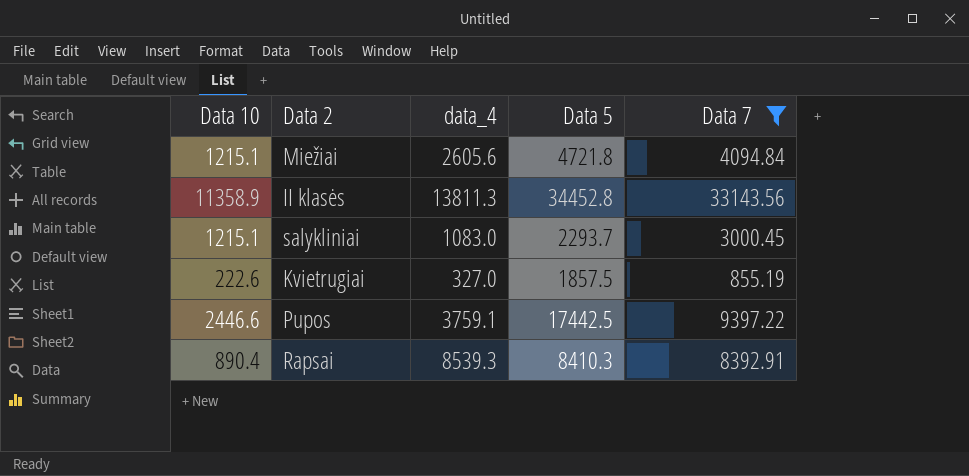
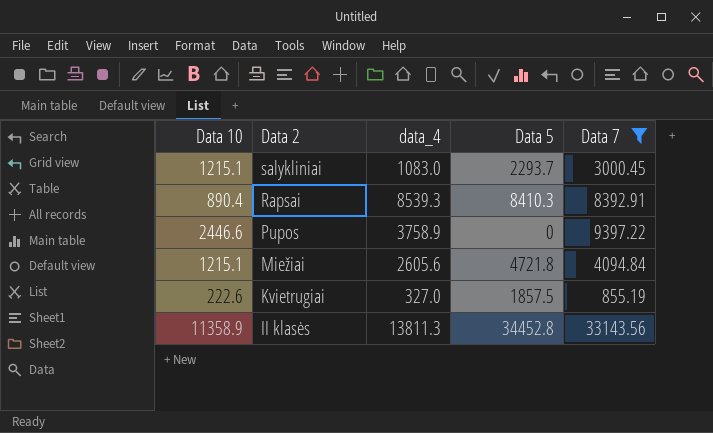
row order: none -> Data 2 descending
Pupos | data_4: 3759.1 -> 3758.9
Pupos | Data 5: 17442.5 -> 0

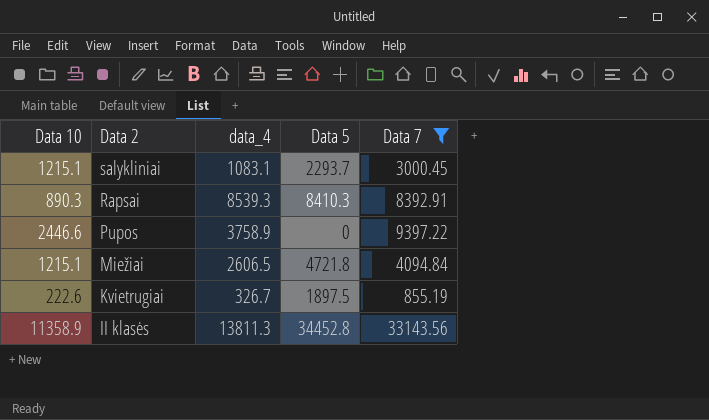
salykliniai | data_4: 1083.0 -> 1083.1
Rapsai | Data 10: 890.4 -> 890.3
Miežiai | data_4: 2605.6 -> 2606.5
Kvietrugiai | data_4: 327.0 -> 326.7
Kvietrugiai | Data 5: 1857.5 -> 1897.5

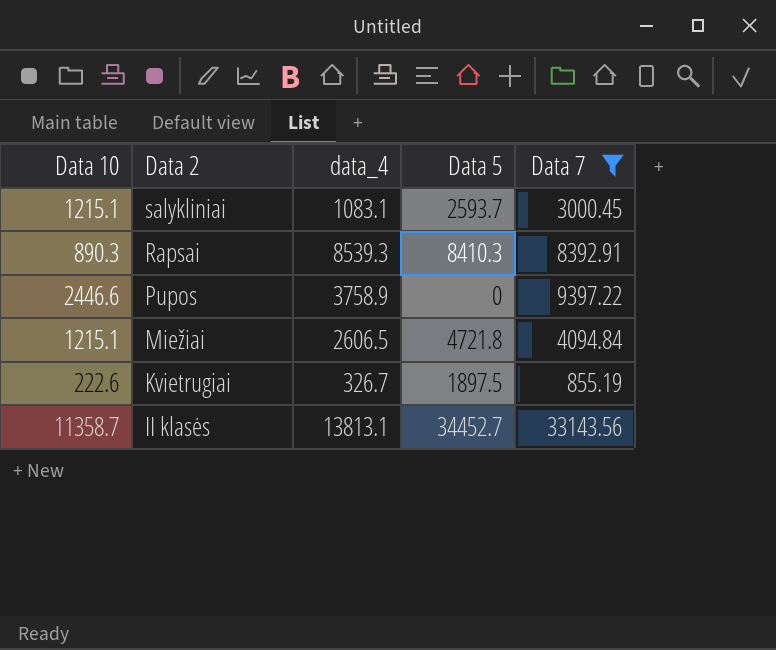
salykliniai | Data 5: 2293.7 -> 2593.7
II klasės | Data 10: 11358.9 -> 11358.7
II klasės | data_4: 13811.3 -> 13813.1
II klasės | Data 5: 34452.8 -> 34452.7

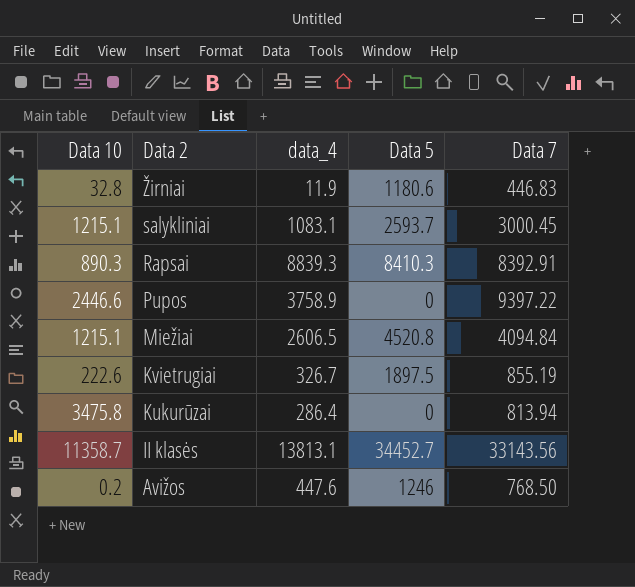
filter: Data 7 >= 855.19 -> none
Rapsai | data_4: 8539.3 -> 8839.3
Miežiai | Data 5: 4721.8 -> 4520.8

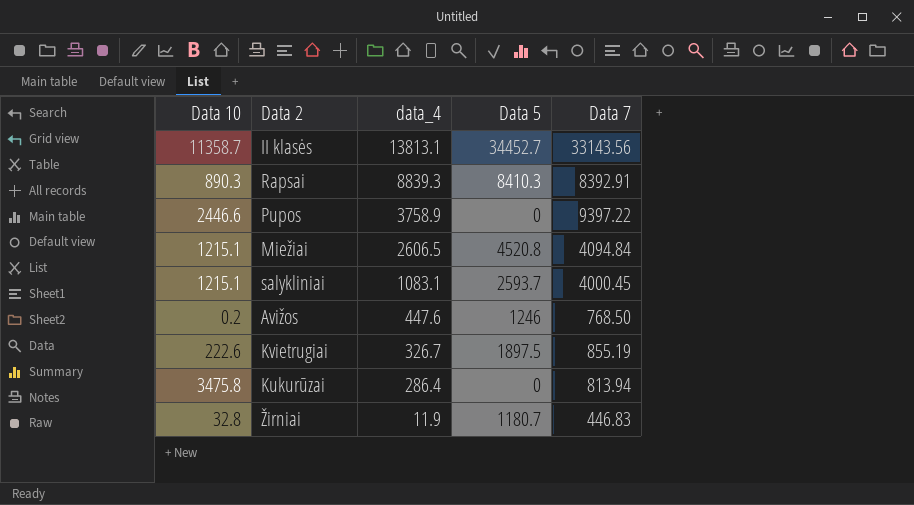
row order: Data 2 descending -> data_4 descending
salykliniai | Data 7: 3000.45 -> 4000.45
Žirniai | Data 5: 1180.6 -> 1180.7

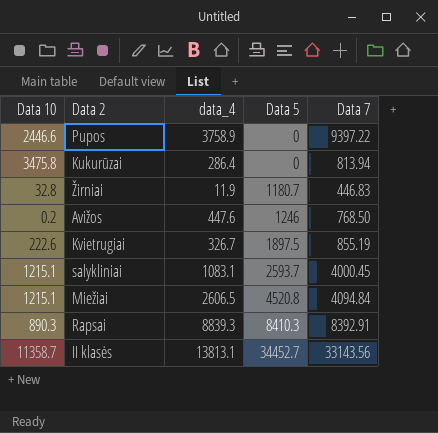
row order: data_4 descending -> Data 5 ascending

